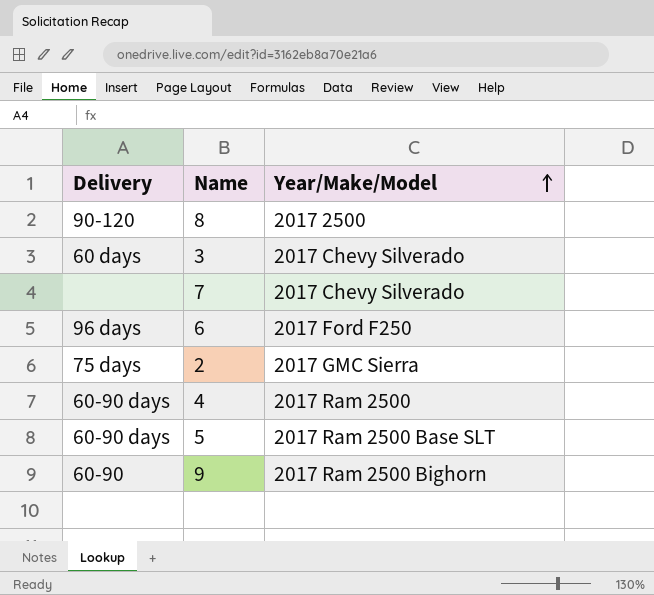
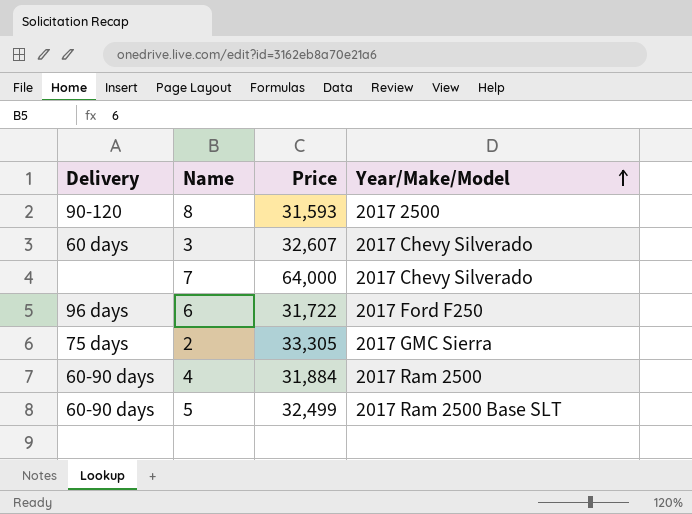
column Price | position: none -> 3
row 9: 60-90 | 2017 Ram 2500 Bighorn -> none

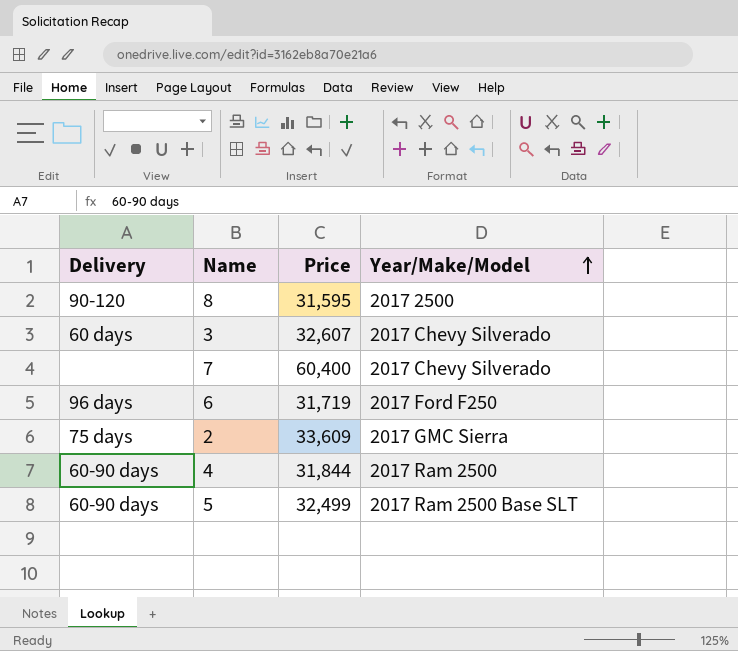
8 | Price: 31,593 -> 31,595
7 | Price: 64,000 -> 60,400
6 | Price: 31,722 -> 31,719
2 | Price: 33,305 -> 33,609
4 | Price: 31,884 -> 31,844

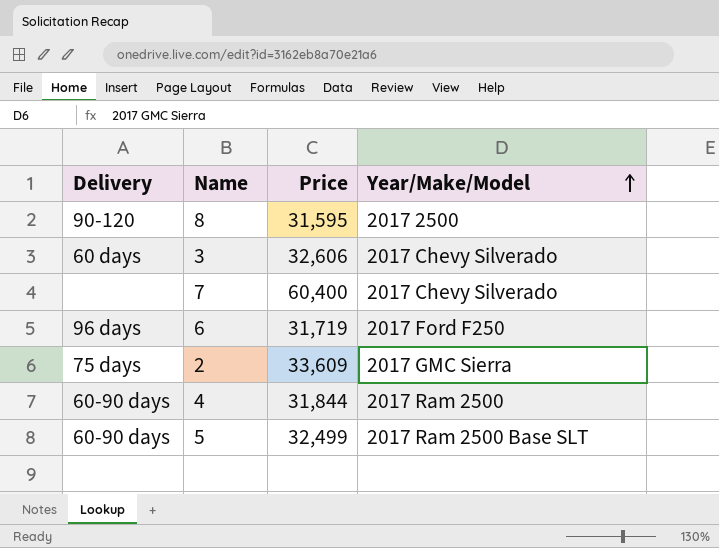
3 | Price: 32,607 -> 32,606

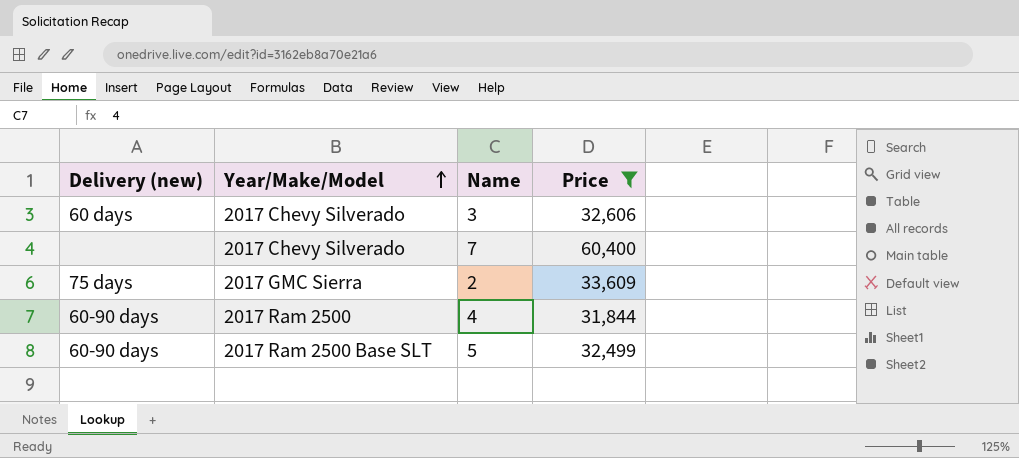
filter: none -> Price >= 31,844
column name: Delivery -> Delivery (new)
column Year/Make/Model | position: 4 -> 2

